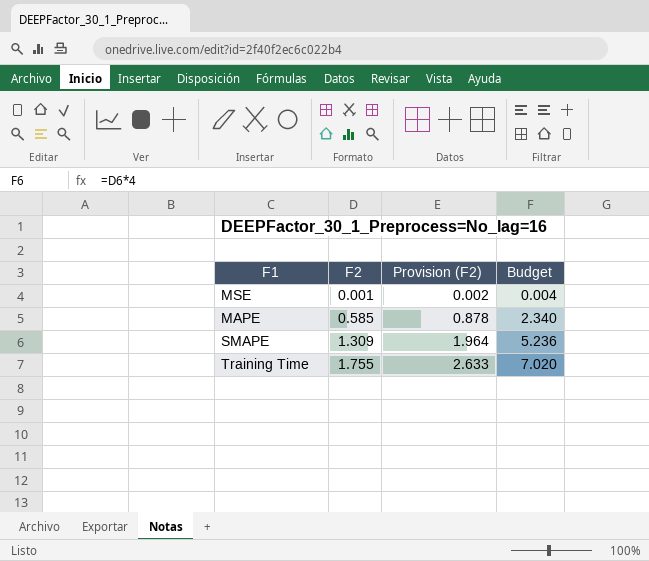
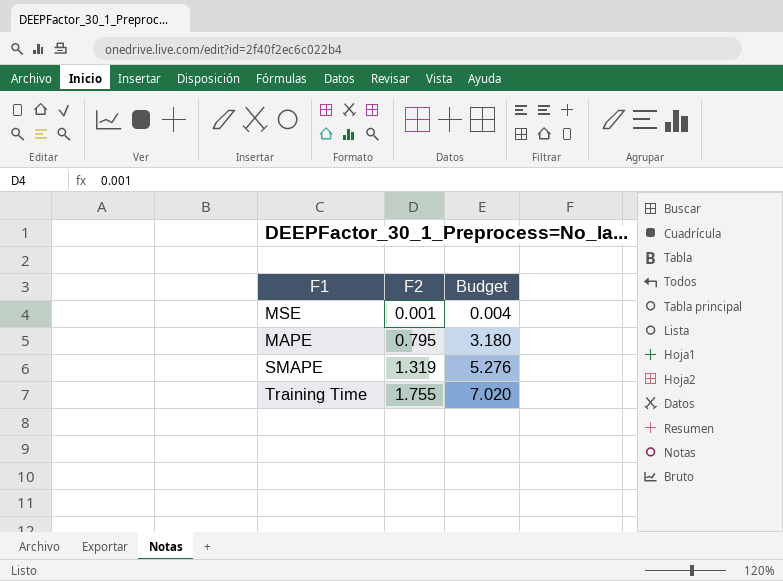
column Provision (F2) | formula: [F2] * 1.5 -> none
MAPE | F2: 0.585 -> 0.795
MAPE | Budget: 2.340 -> 3.180
SMAPE | F2: 1.309 -> 1.319
SMAPE | Budget: 5.236 -> 5.276

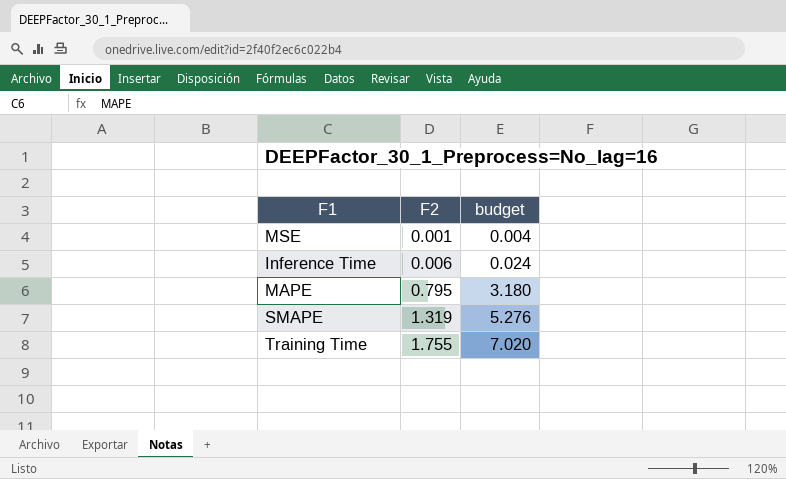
column name: Budget -> budget
row Inference Time: none -> 0.006 | 0.024

